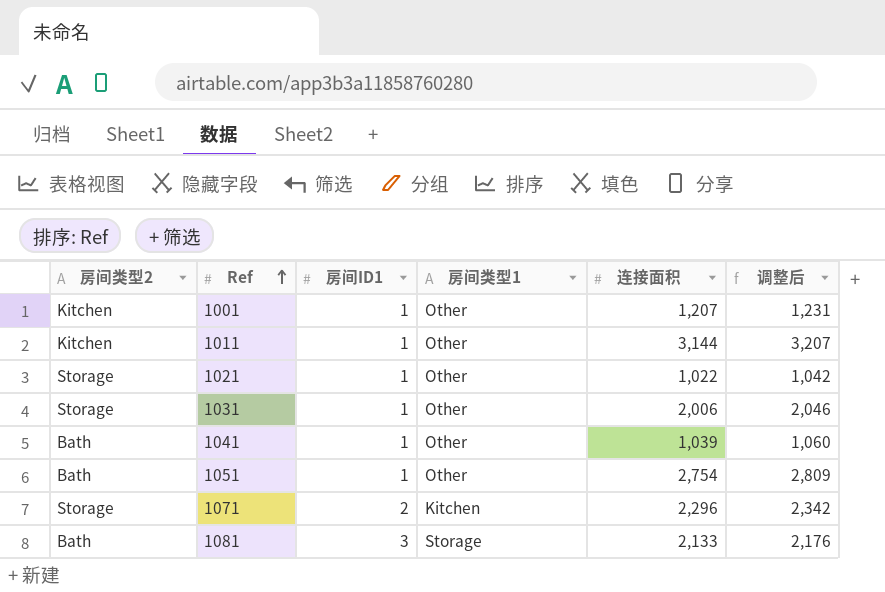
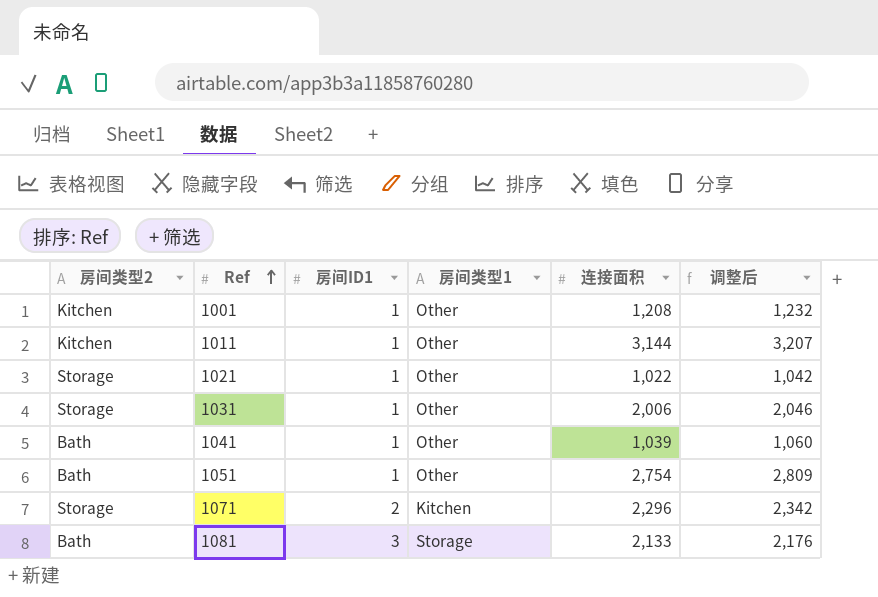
1001 | 连接面积: 1,207 -> 1,208
1001 | 调整后: 1,231 -> 1,232

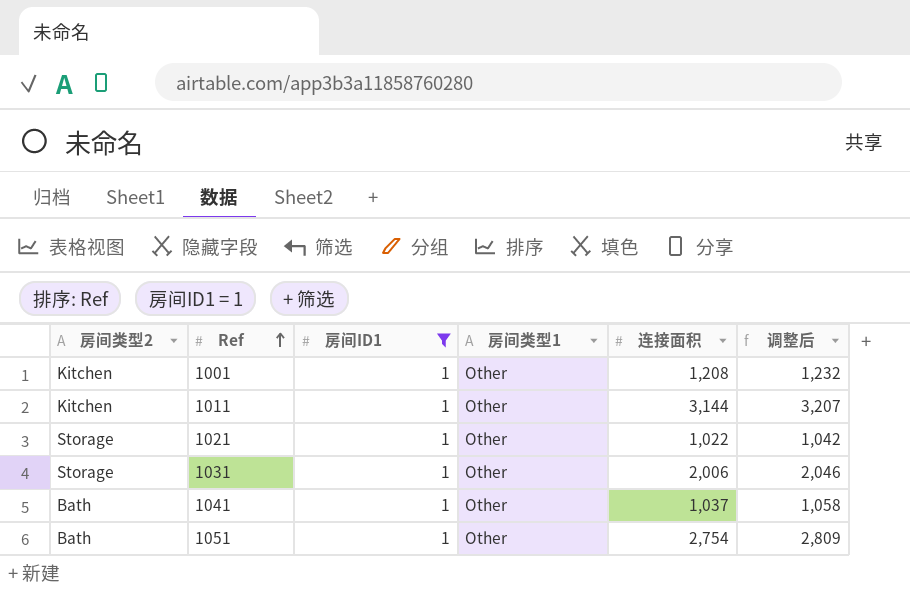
filter: none -> 房间ID1 = 1
1041 | 连接面积: 1,039 -> 1,037
1041 | 调整后: 1,060 -> 1,058

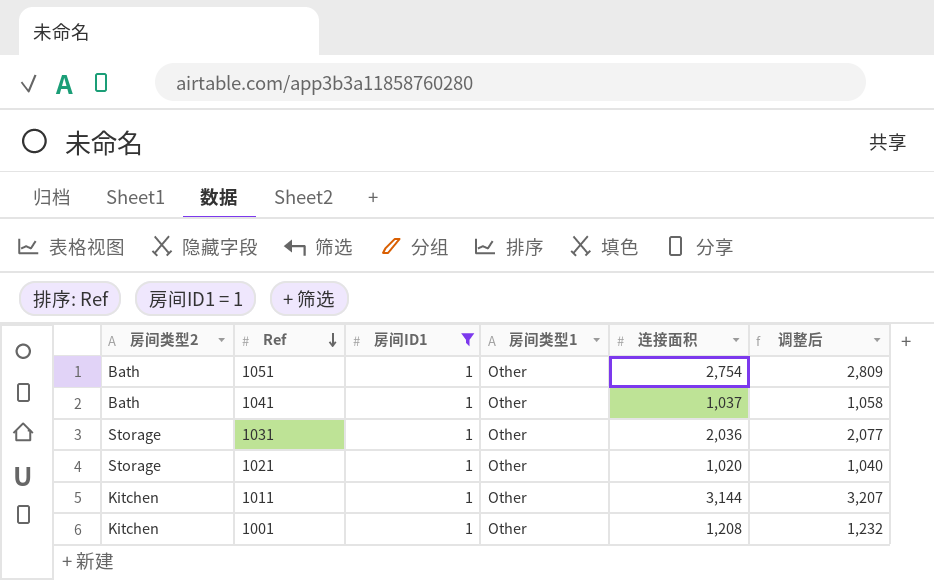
row order: Ref ascending -> Ref descending
1031 | 连接面积: 2,006 -> 2,036
1031 | 调整后: 2,046 -> 2,077
1021 | 连接面积: 1,022 -> 1,020
1021 | 调整后: 1,042 -> 1,040

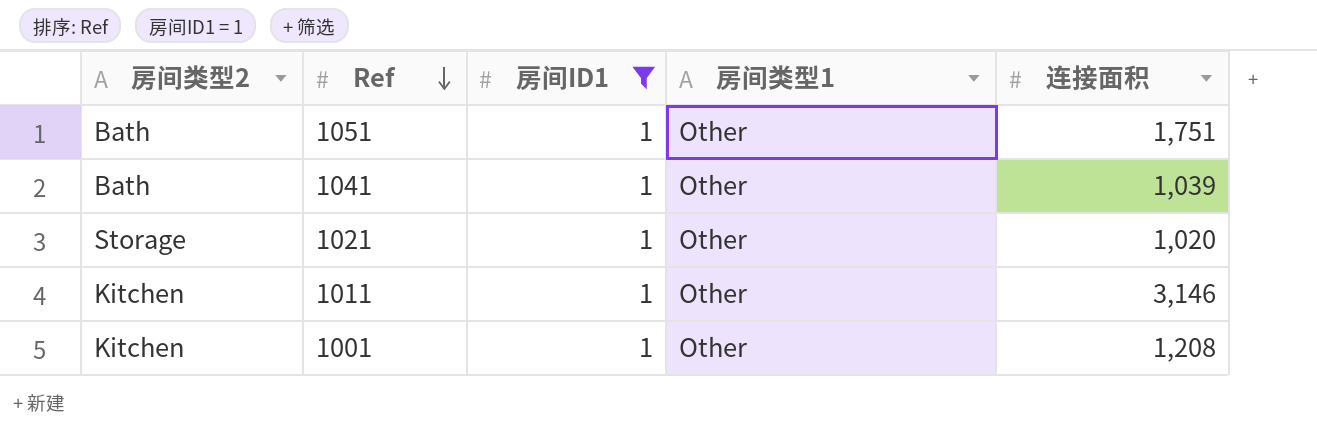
column 调整后 | formula: [连接面积] * 1.02 -> none
row 1031: Storage | 1 | Other | 2,036 | 2,077 -> none
1051 | 连接面积: 2,754 -> 1,751
1041 | 连接面积: 1,037 -> 1,039
1011 | 连接面积: 3,144 -> 3,146

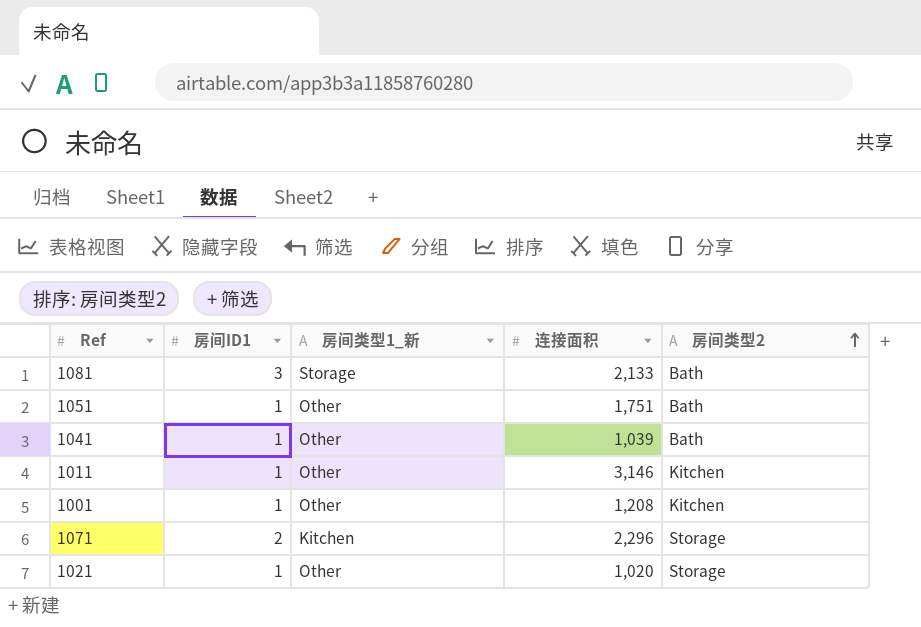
filter: 房间ID1 = 1 -> none
row order: Ref descending -> 房间类型2 ascending
column name: 房间类型1 -> 房间类型1_新
column 房间类型2 | position: 1 -> 5

